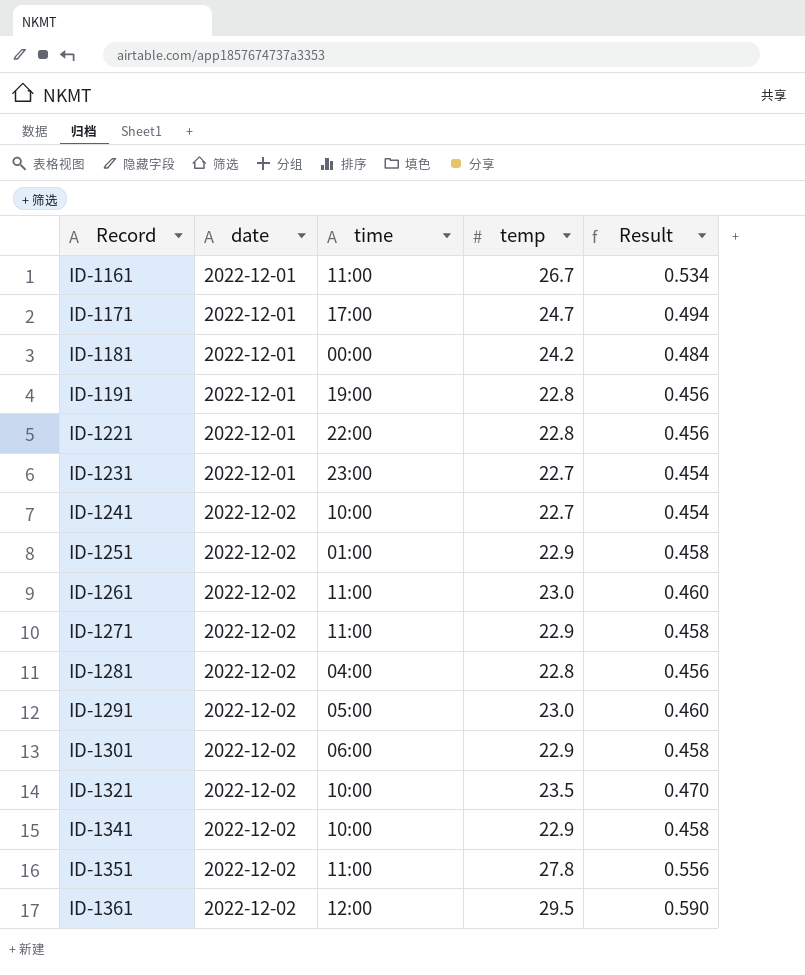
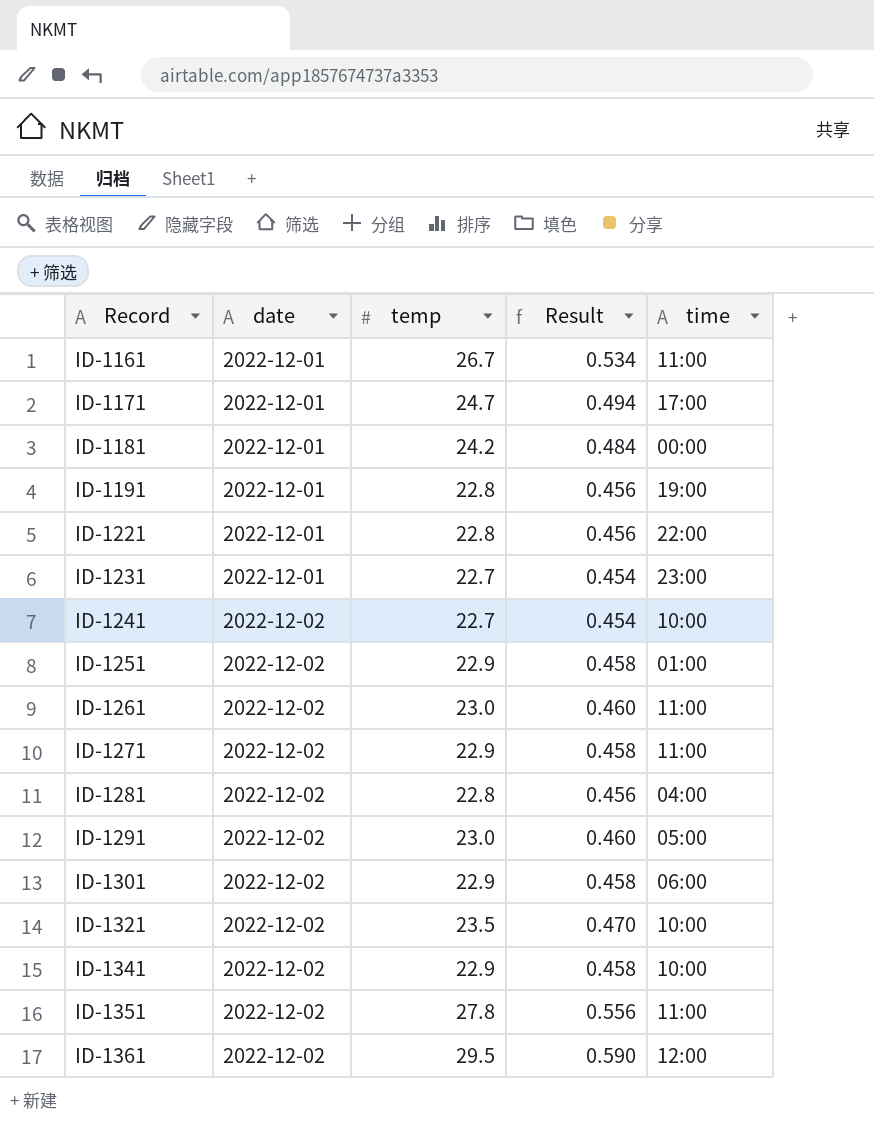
column time | position: 3 -> 5

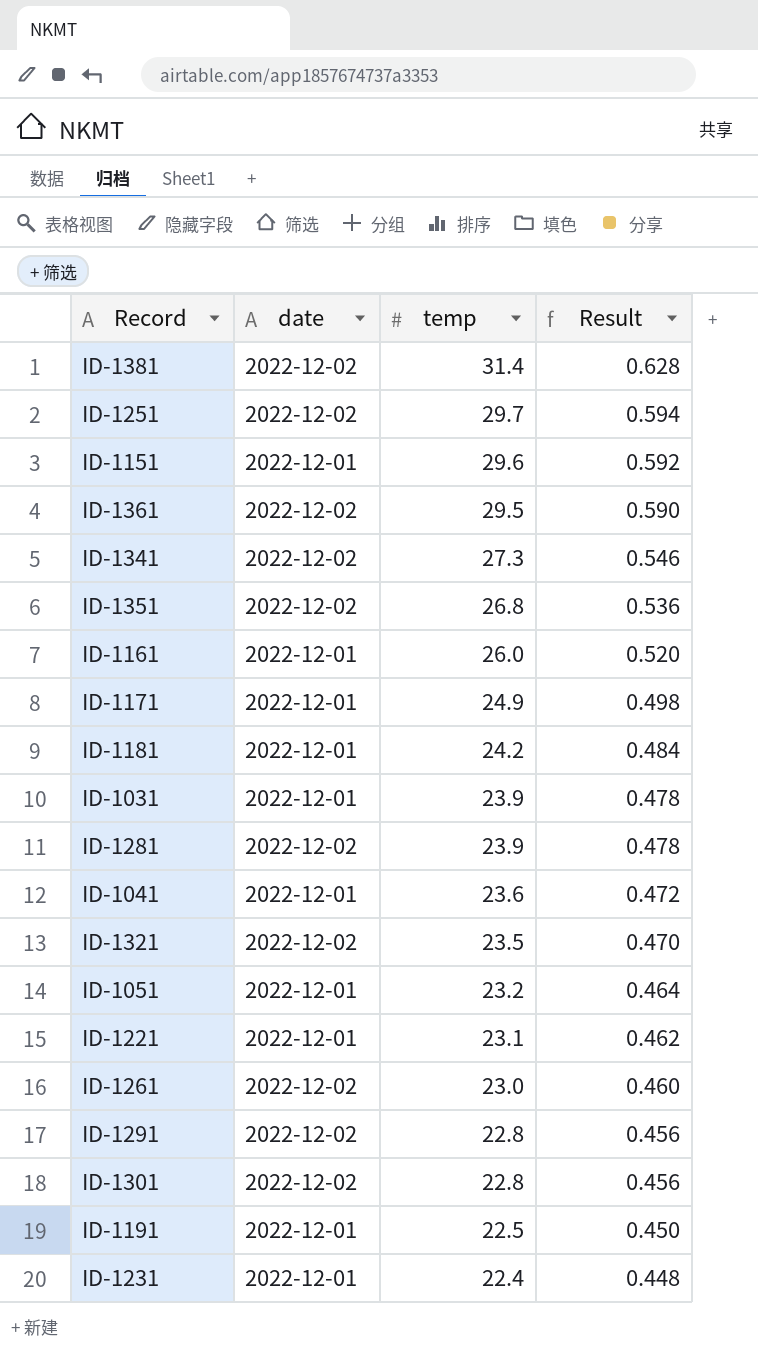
row order: Record ascending -> temp descending
column time | position: 5 -> none
row ID-1241: 2022-12-02 | 22.7 | 0.454 | 10:00 -> none
row ID-1271: 2022-12-02 | 22.9 | 0.458 | 11:00 -> none
row ID-1381: none -> 2022-12-02 | 31.4 | 0.628
ID-1251 | temp: 22.9 -> 29.7
ID-1251 | Result: 0.458 -> 0.594
row ID-1151: none -> 2022-12-01 | 29.6 | 0.592
ID-1341 | temp: 22.9 -> 27.3
ID-1341 | Result: 0.458 -> 0.546
ID-1351 | temp: 27.8 -> 26.8
ID-1351 | Result: 0.556 -> 0.536
ID-1161 | temp: 26.7 -> 26.0
ID-1161 | Result: 0.534 -> 0.520
ID-1171 | temp: 24.7 -> 24.9
ID-1171 | Result: 0.494 -> 0.498
row ID-1031: none -> 2022-12-01 | 23.9 | 0.478
ID-1281 | temp: 22.8 -> 23.9
ID-1281 | Result: 0.456 -> 0.478
row ID-1041: none -> 2022-12-01 | 23.6 | 0.472
row ID-1051: none -> 2022-12-01 | 23.2 | 0.464
ID-1221 | temp: 22.8 -> 23.1
ID-1221 | Result: 0.456 -> 0.462
ID-1291 | temp: 23.0 -> 22.8
ID-1291 | Result: 0.460 -> 0.456
ID-1301 | temp: 22.9 -> 22.8
ID-1301 | Result: 0.458 -> 0.456
ID-1191 | temp: 22.8 -> 22.5
ID-1191 | Result: 0.456 -> 0.450
ID-1231 | temp: 22.7 -> 22.4
ID-1231 | Result: 0.454 -> 0.448

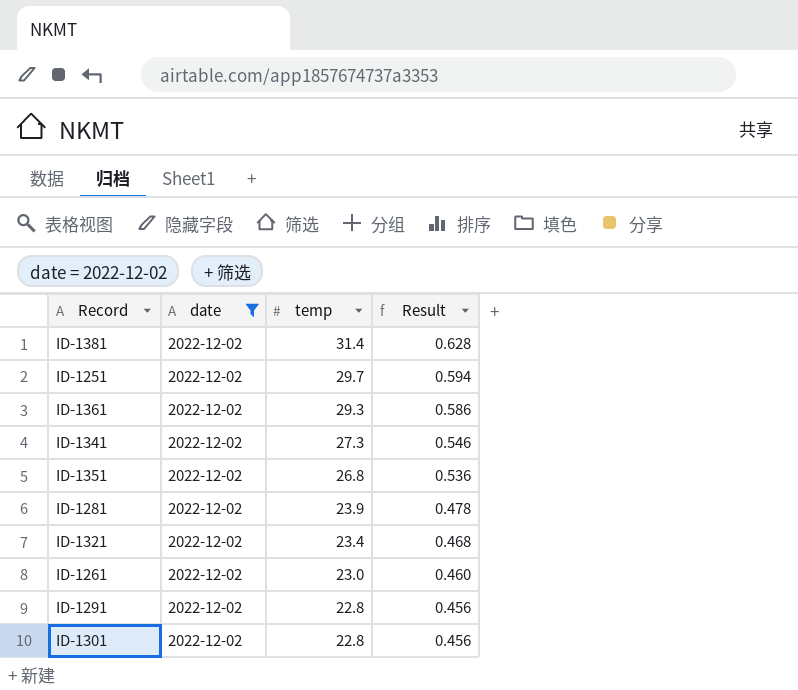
filter: none -> date = 2022-12-02
ID-1361 | temp: 29.5 -> 29.3
ID-1361 | Result: 0.590 -> 0.586
ID-1321 | temp: 23.5 -> 23.4
ID-1321 | Result: 0.470 -> 0.468

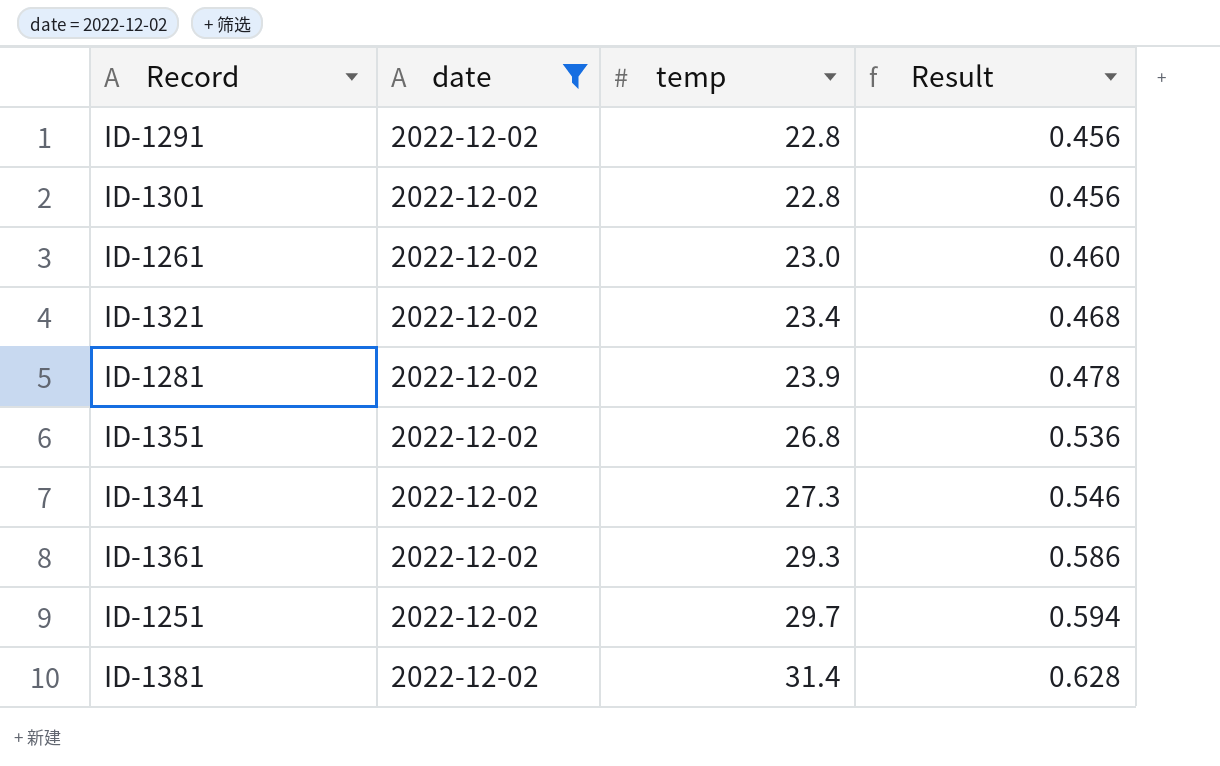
row order: temp descending -> temp ascending

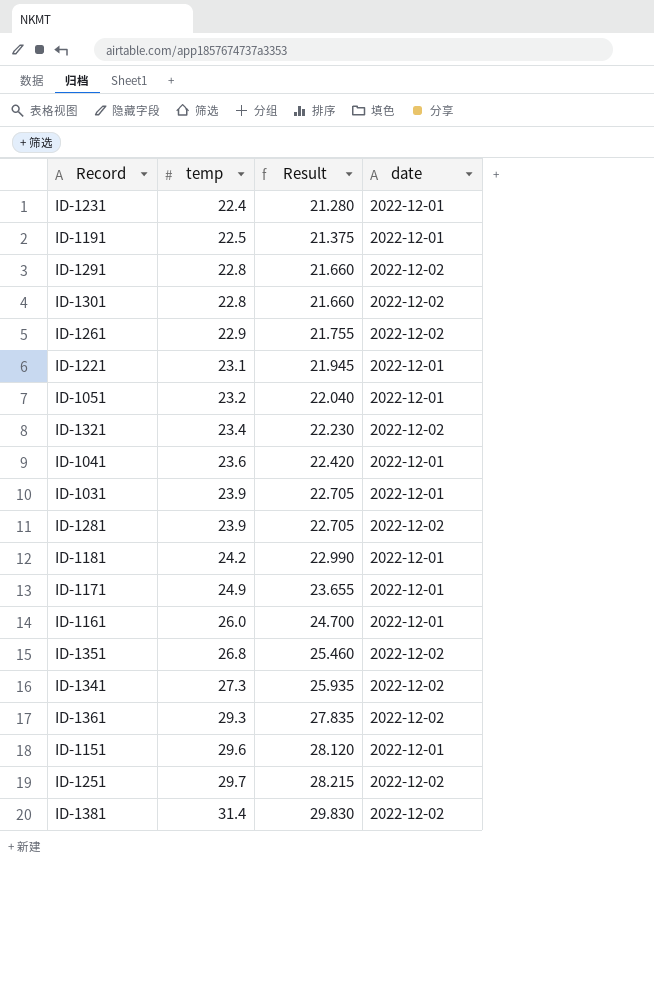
filter: date = 2022-12-02 -> none
column Result | formula: [temp] * 0.02 -> [temp] * 0.95
column date | position: 2 -> 4
ID-1261 | temp: 23.0 -> 22.9

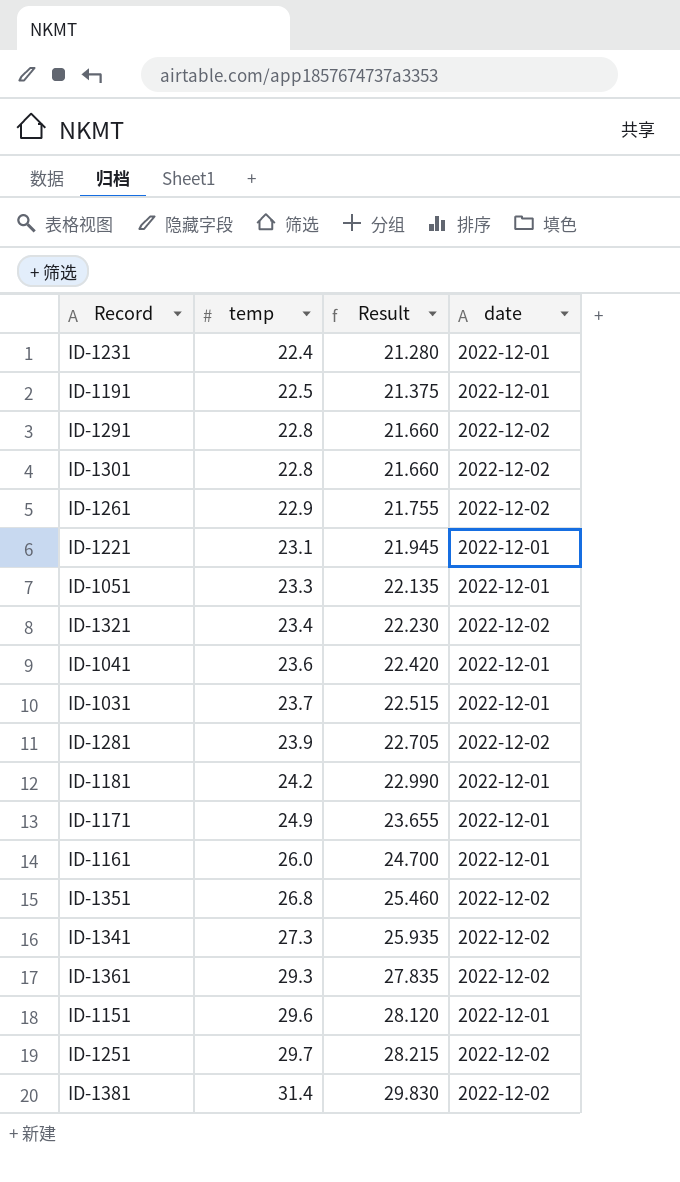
ID-1051 | temp: 23.2 -> 23.3
ID-1051 | Result: 22.040 -> 22.135
ID-1031 | temp: 23.9 -> 23.7
ID-1031 | Result: 22.705 -> 22.515

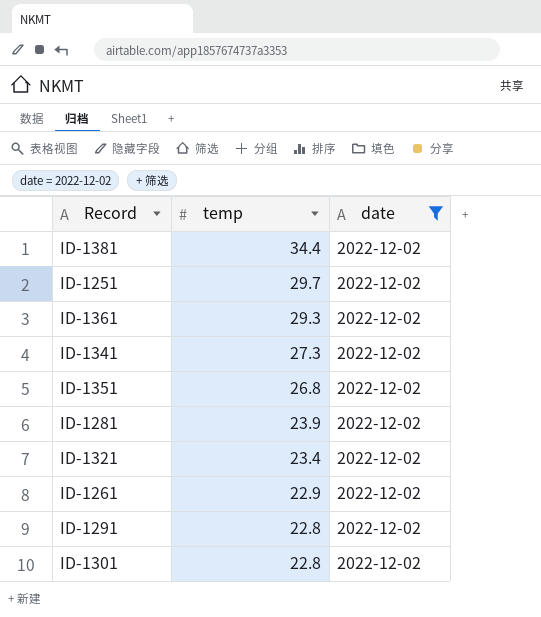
filter: none -> date = 2022-12-02
row order: temp ascending -> temp descending
column Result | formula: [temp] * 0.95 -> none
ID-1381 | temp: 31.4 -> 34.4

